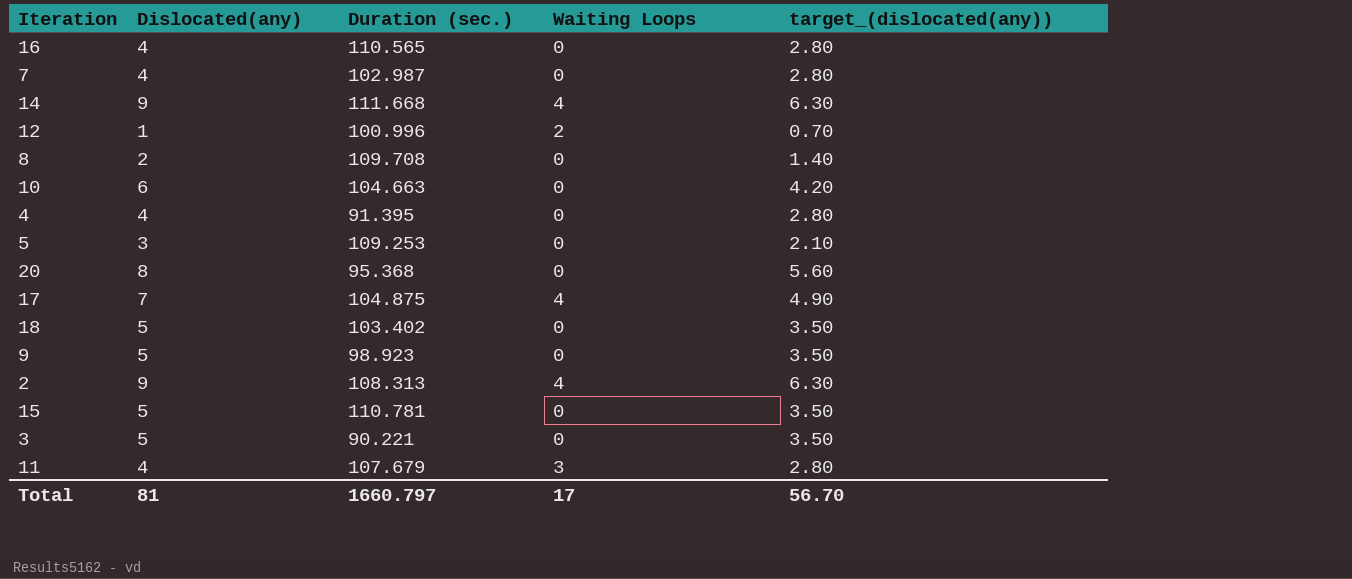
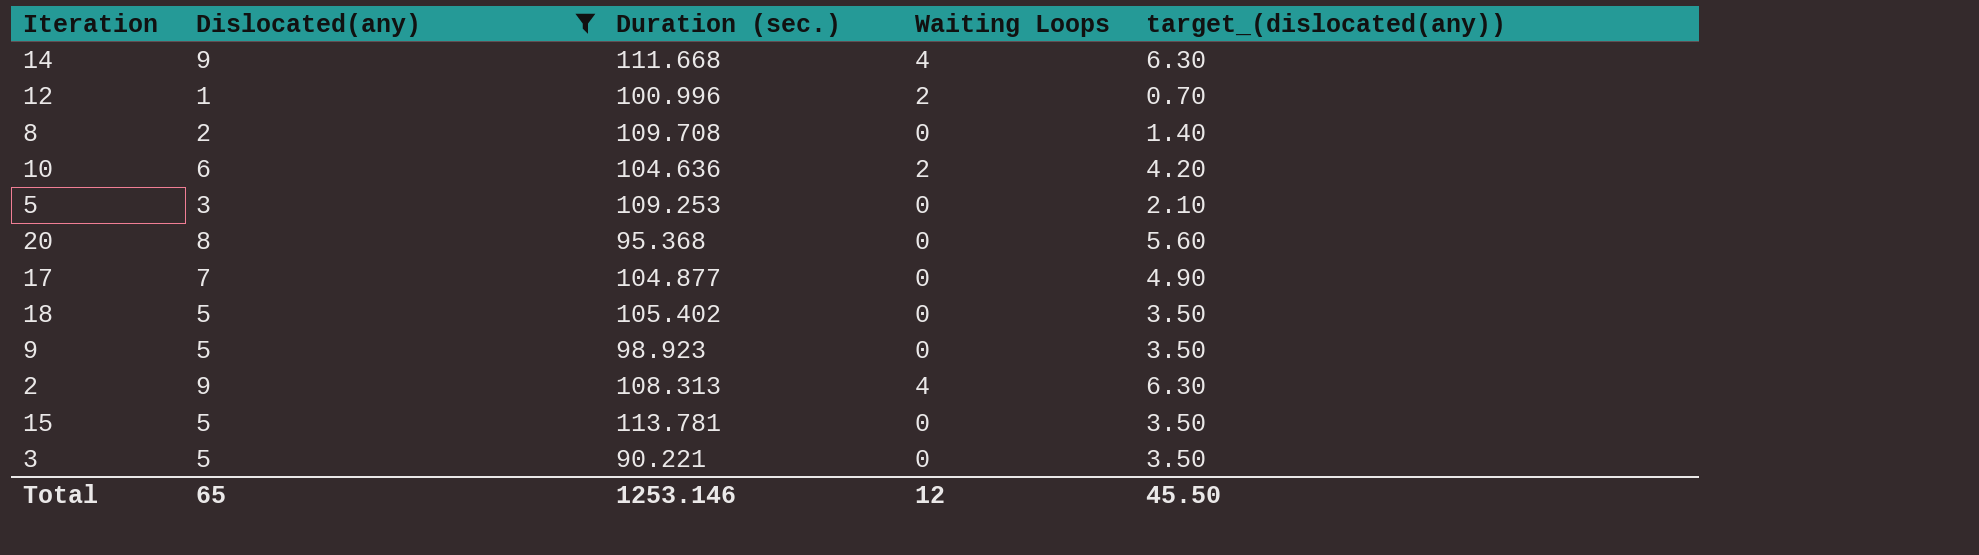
filter: none -> Dislocated(any) != 4
10 | Duration (sec.): 104.663 -> 104.636
10 | Waiting Loops: 0 -> 2
17 | Duration (sec.): 104.875 -> 104.877
17 | Waiting Loops: 4 -> 0
18 | Duration (sec.): 103.402 -> 105.402
15 | Duration (sec.): 110.781 -> 113.781
Total | Dislocated(any): 81 -> 65
Total | Duration (sec.): 1660.797 -> 1253.146
Total | Waiting Loops: 17 -> 12
Total | target_(dislocated(any)): 56.70 -> 45.50

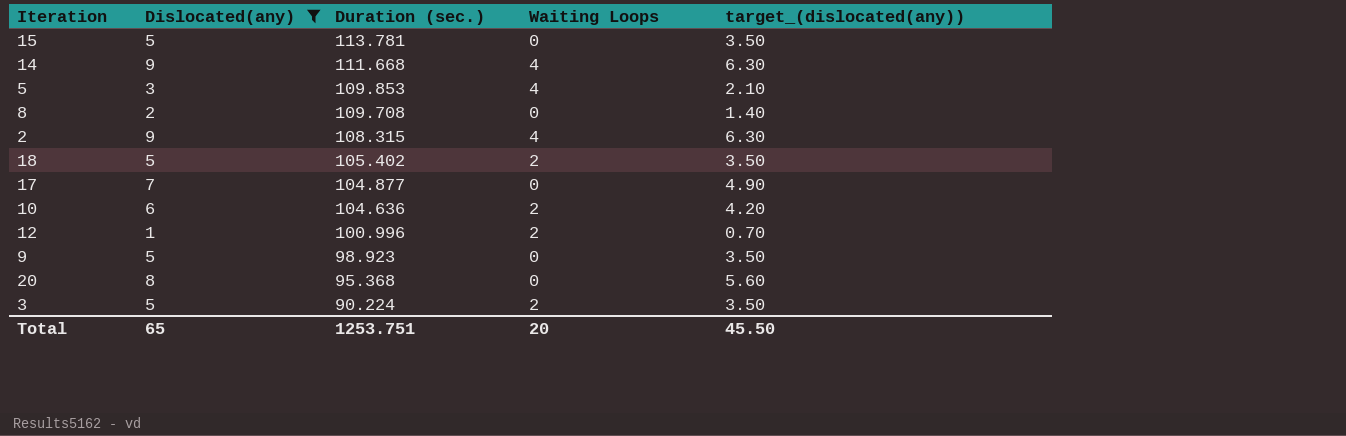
row order: none -> Duration (sec.) descending
5 | Duration (sec.): 109.253 -> 109.853
5 | Waiting Loops: 0 -> 4
2 | Duration (sec.): 108.313 -> 108.315
18 | Waiting Loops: 0 -> 2
3 | Duration (sec.): 90.221 -> 90.224
3 | Waiting Loops: 0 -> 2
Total | Duration (sec.): 1253.146 -> 1253.751
Total | Waiting Loops: 12 -> 20

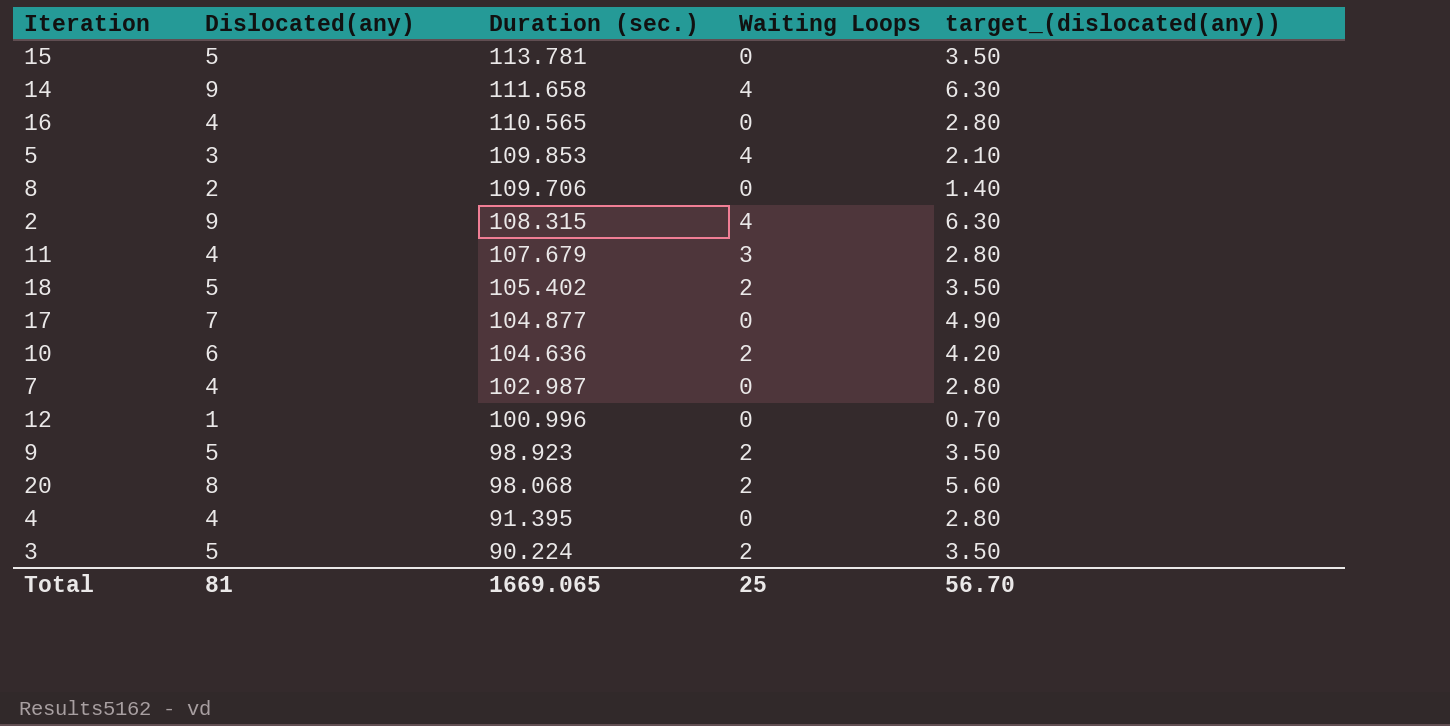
filter: Dislocated(any) != 4 -> none
14 | Duration (sec.): 111.668 -> 111.658
8 | Duration (sec.): 109.708 -> 109.706
12 | Waiting Loops: 2 -> 0
9 | Waiting Loops: 0 -> 2
20 | Duration (sec.): 95.368 -> 98.068
20 | Waiting Loops: 0 -> 2
Total | Dislocated(any): 65 -> 81
Total | Duration (sec.): 1253.751 -> 1669.065
Total | Waiting Loops: 20 -> 25
Total | target_(dislocated(any)): 45.50 -> 56.70

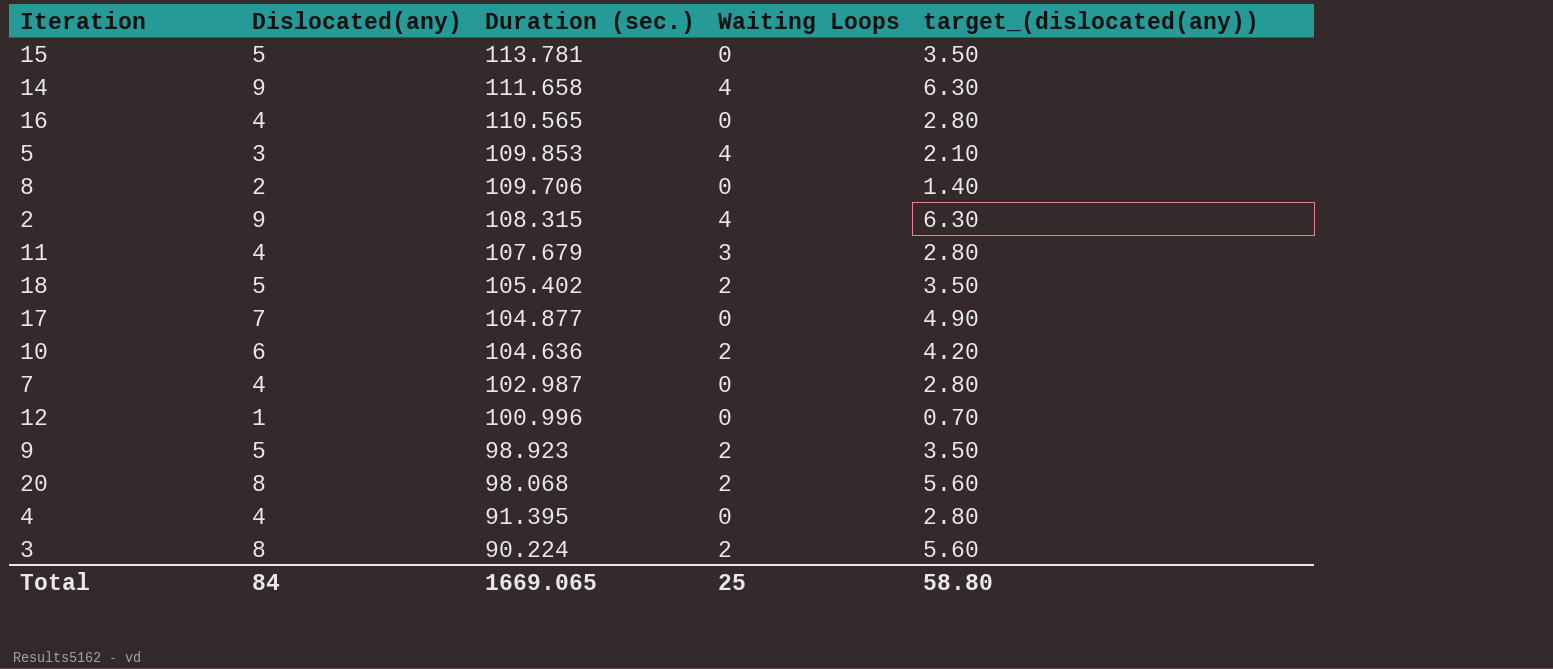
3 | Dislocated(any): 5 -> 8
3 | target_(dislocated(any)): 3.50 -> 5.60
Total | Dislocated(any): 81 -> 84
Total | target_(dislocated(any)): 56.70 -> 58.80

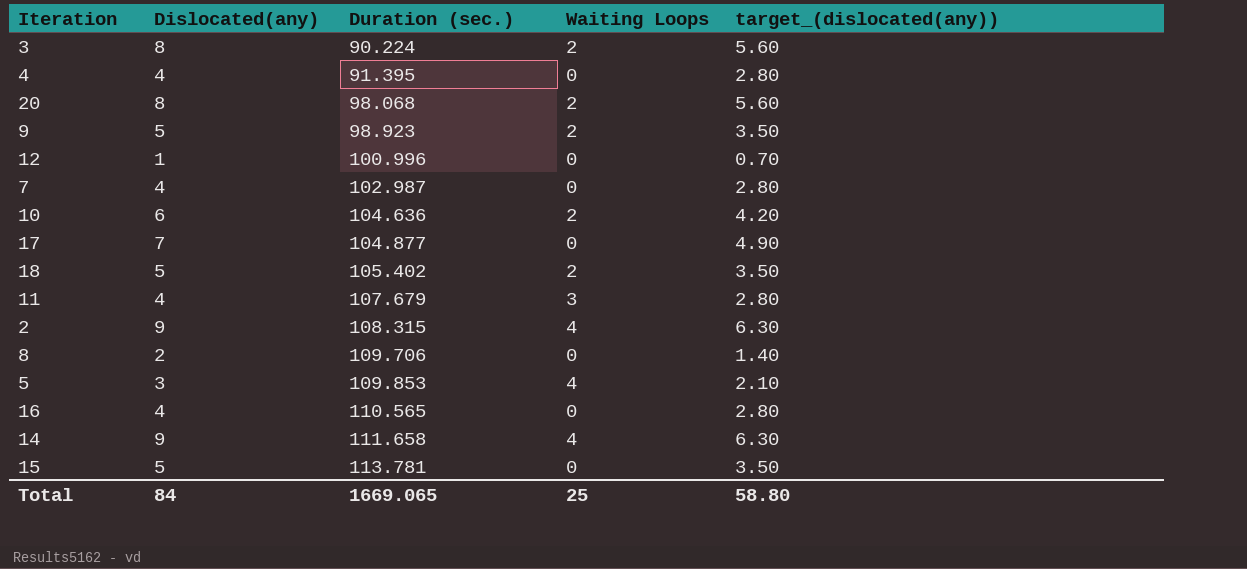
row order: Duration (sec.) descending -> Duration (sec.) ascending

